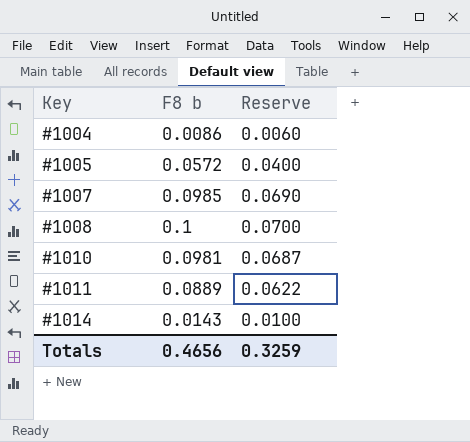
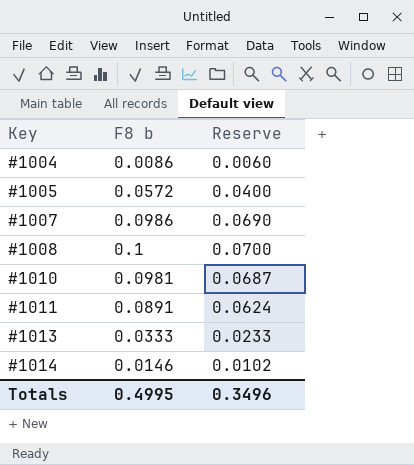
#1007 | F8 b: 0.0985 -> 0.0986
#1011 | F8 b: 0.0889 -> 0.0891
#1011 | Reserve: 0.0622 -> 0.0624
row #1013: none -> 0.0333 | 0.0233
#1014 | F8 b: 0.0143 -> 0.0146
#1014 | Reserve: 0.0100 -> 0.0102
Totals | F8 b: 0.4656 -> 0.4995
Totals | Reserve: 0.3259 -> 0.3496

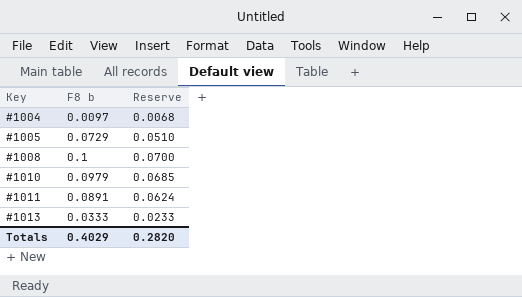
row #1007: 0.0986 | 0.0690 -> none
row #1014: 0.0146 | 0.0102 -> none
#1004 | F8 b: 0.0086 -> 0.0097
#1004 | Reserve: 0.0060 -> 0.0068
#1005 | F8 b: 0.0572 -> 0.0729
#1005 | Reserve: 0.0400 -> 0.0510
#1010 | F8 b: 0.0981 -> 0.0979
#1010 | Reserve: 0.0687 -> 0.0685
Totals | F8 b: 0.4995 -> 0.4029
Totals | Reserve: 0.3496 -> 0.2820

